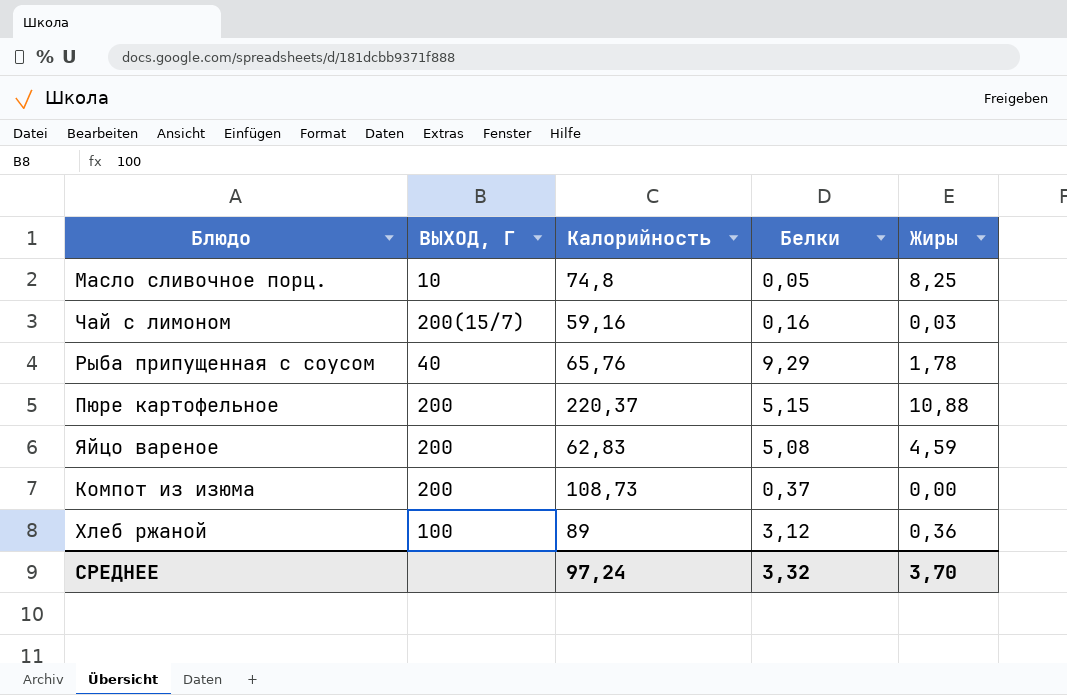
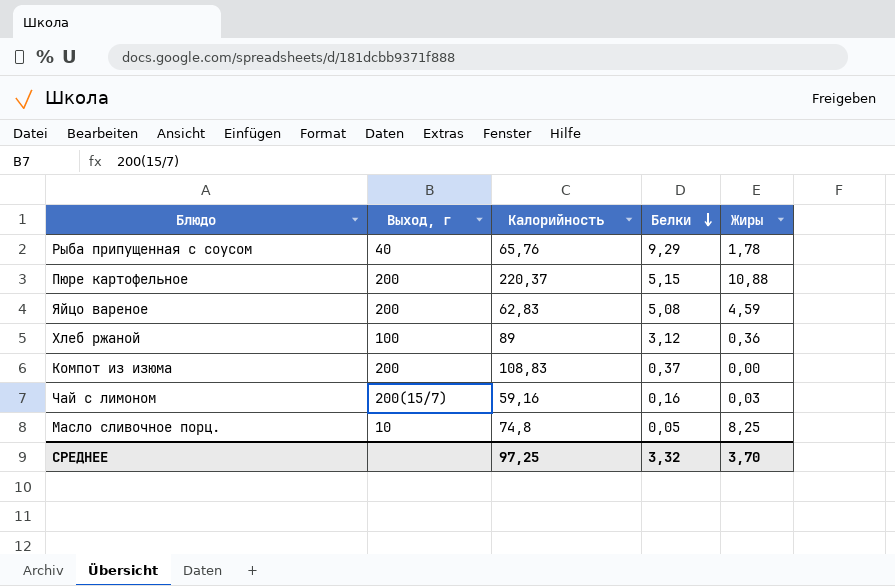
row order: none -> Белки descending
column name: ВЫХОД, Г -> Выход, г
Компот из изюма | Калорийность: 108,73 -> 108,83
СРЕДНЕЕ | Калорийность: 97,24 -> 97,25

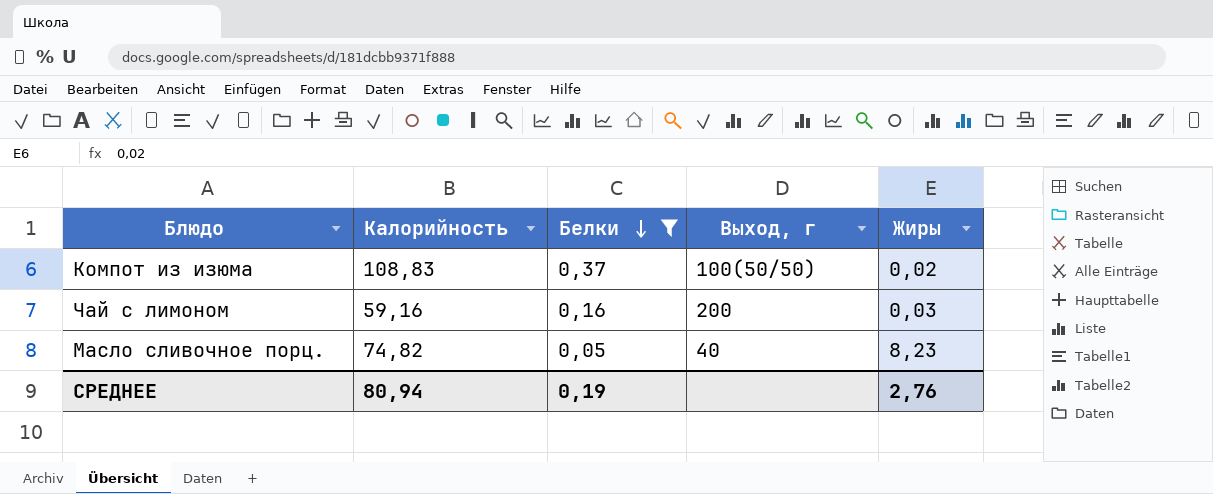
filter: none -> Белки <= 0,37
column Выход, г | position: 2 -> 4
Компот из изюма | Выход, г: 200 -> 100(50/50)
Компот из изюма | Жиры: 0,00 -> 0,02
Чай с лимоном | Выход, г: 200(15/7) -> 200
Масло сливочное порц. | Калорийность: 74,8 -> 74,82
Масло сливочное порц. | Выход, г: 10 -> 40
Масло сливочное порц. | Жиры: 8,25 -> 8,23
СРЕДНЕЕ | Калорийность: 97,25 -> 80,94
СРЕДНЕЕ | Белки: 3,32 -> 0,19
СРЕДНЕЕ | Жиры: 3,70 -> 2,76

